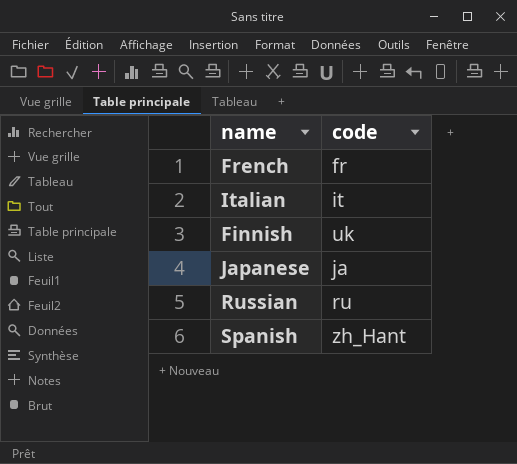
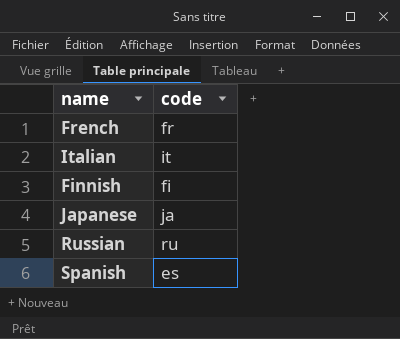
Finnish | code: uk -> fi
Spanish | code: zh_Hant -> es

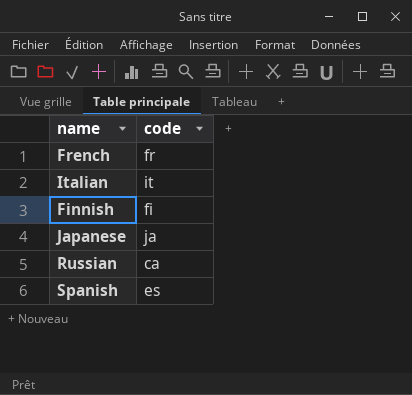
Russian | code: ru -> ca

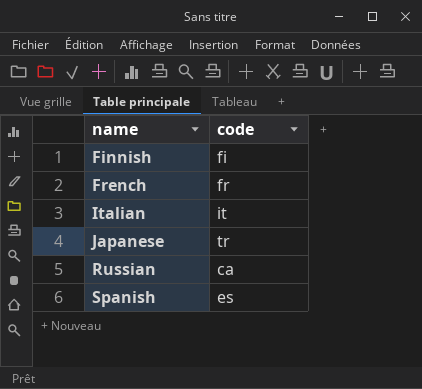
row order: none -> name ascending
Japanese | code: ja -> tr

